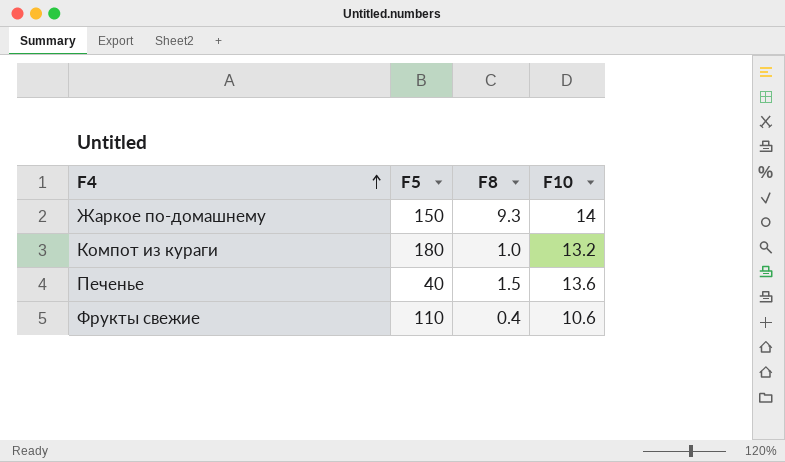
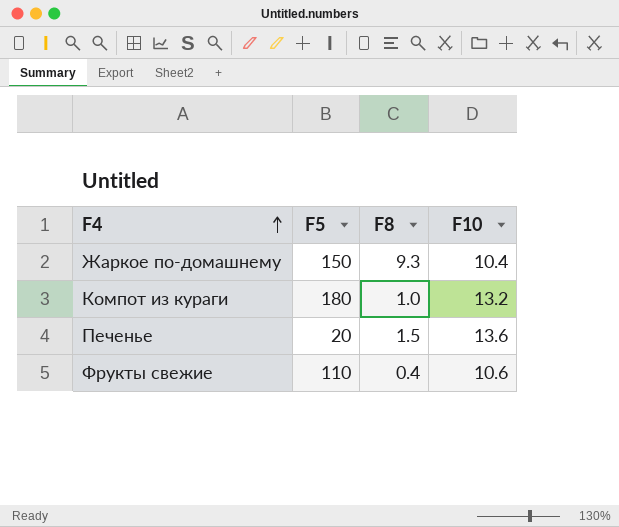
Жаркое по-домашнему | F10: 14 -> 10.4
Печенье | F5: 40 -> 20

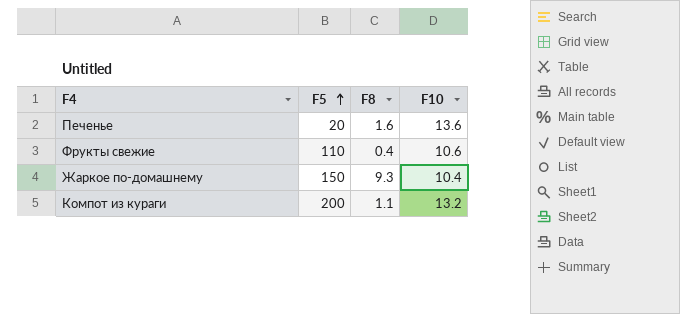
row order: F4 ascending -> F5 ascending
Печенье | F8: 1.5 -> 1.6
Компот из кураги | F5: 180 -> 200
Компот из кураги | F8: 1.0 -> 1.1

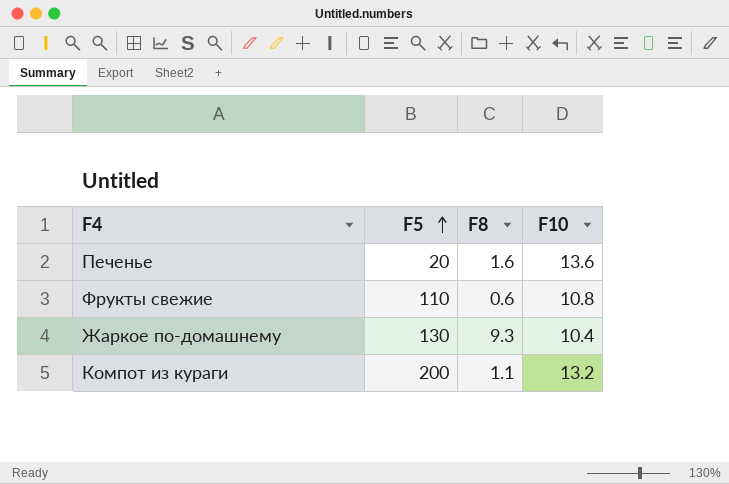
Фрукты свежие | F8: 0.4 -> 0.6
Фрукты свежие | F10: 10.6 -> 10.8
Жаркое по-домашнему | F5: 150 -> 130

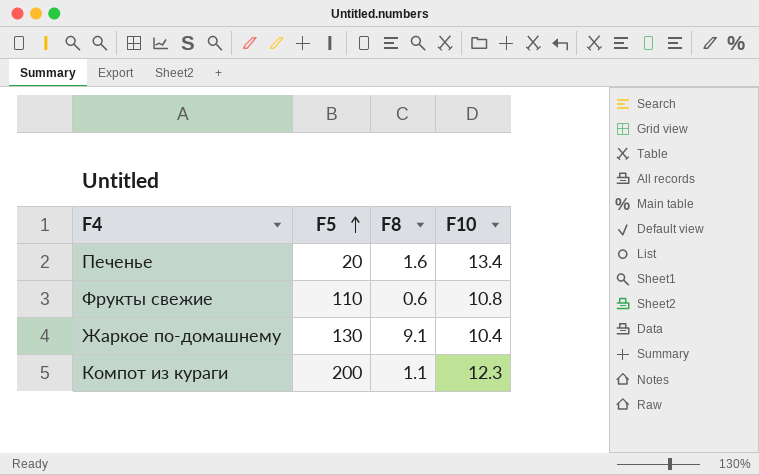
Печенье | F10: 13.6 -> 13.4
Жаркое по-домашнему | F8: 9.3 -> 9.1
Компот из кураги | F10: 13.2 -> 12.3

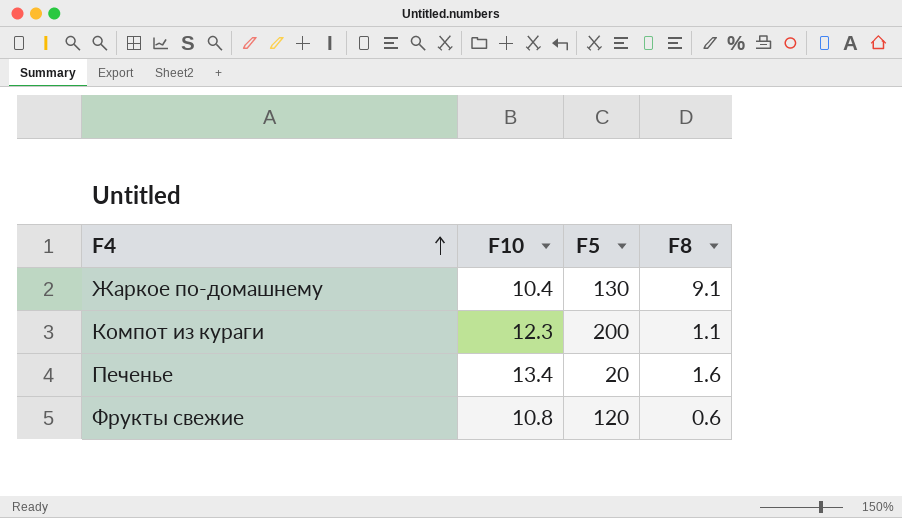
row order: F5 ascending -> F4 ascending
column F10 | position: 4 -> 2
Фрукты свежие | F5: 110 -> 120

